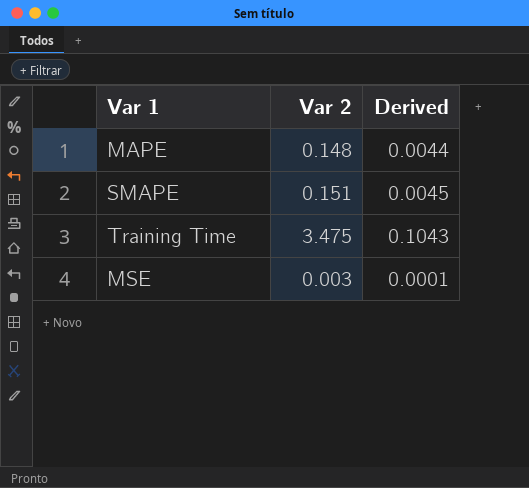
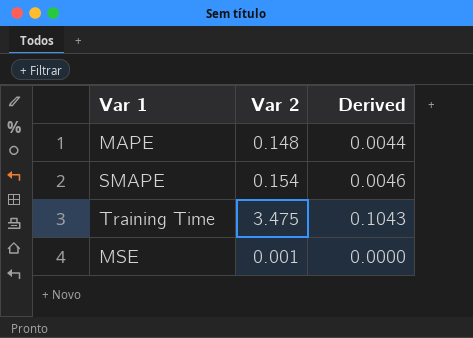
SMAPE | Var 2: 0.151 -> 0.154
SMAPE | Derived: 0.0045 -> 0.0046
MSE | Var 2: 0.003 -> 0.001
MSE | Derived: 0.0001 -> 0.0000

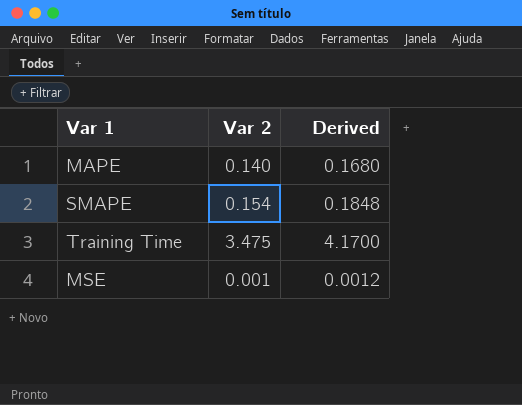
column Derived | formula: [Var 2] * 0.03 -> [Var 2] * 1.2
MAPE | Var 2: 0.148 -> 0.140

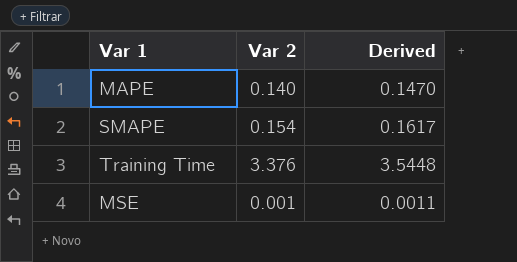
column Derived | formula: [Var 2] * 1.2 -> [Var 2] * 1.05
Training Time | Var 2: 3.475 -> 3.376

